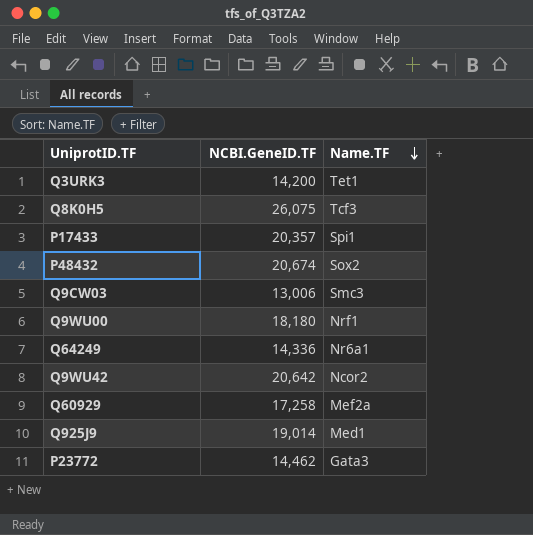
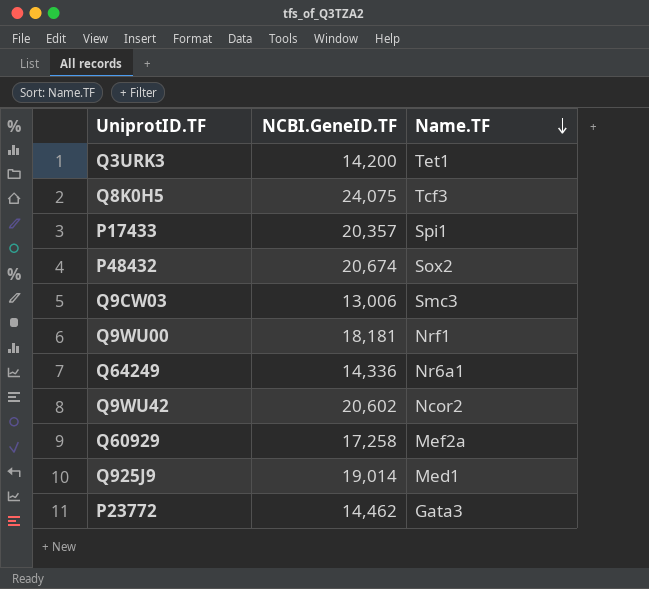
Q8K0H5 | NCBI.GeneID.TF: 26,075 -> 24,075
Q9WU00 | NCBI.GeneID.TF: 18,180 -> 18,181
Q9WU42 | NCBI.GeneID.TF: 20,642 -> 20,602

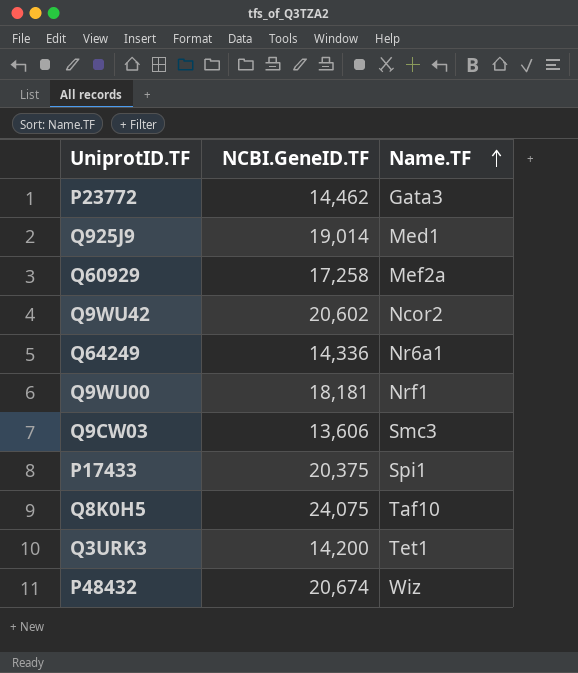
row order: Name.TF descending -> Name.TF ascending
Q9CW03 | NCBI.GeneID.TF: 13,006 -> 13,606
P17433 | NCBI.GeneID.TF: 20,357 -> 20,375
Q8K0H5 | Name.TF: Tcf3 -> Taf10
P48432 | Name.TF: Sox2 -> Wiz

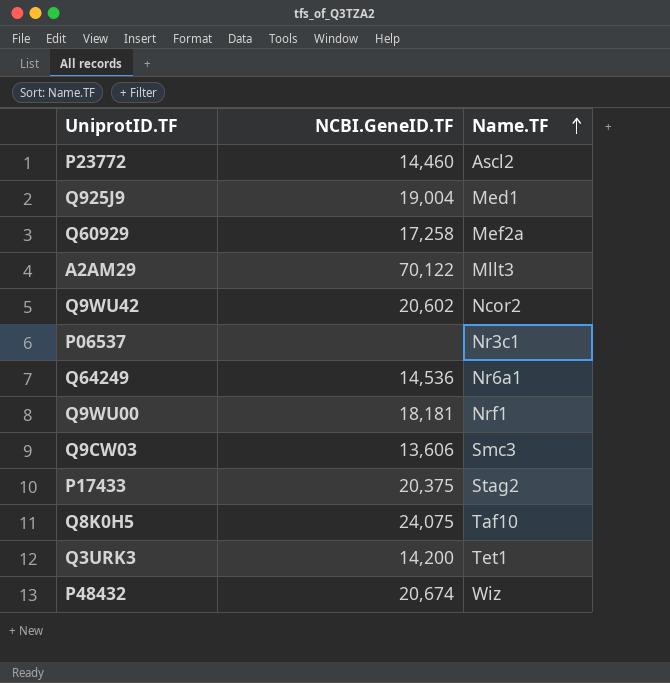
P23772 | NCBI.GeneID.TF: 14,462 -> 14,460
P23772 | Name.TF: Gata3 -> Ascl2
Q925J9 | NCBI.GeneID.TF: 19,014 -> 19,004
row A2AM29: none -> 70,122 | Mllt3
row P06537: none -> none | Nr3c1
Q64249 | NCBI.GeneID.TF: 14,336 -> 14,536
P17433 | Name.TF: Spi1 -> Stag2

